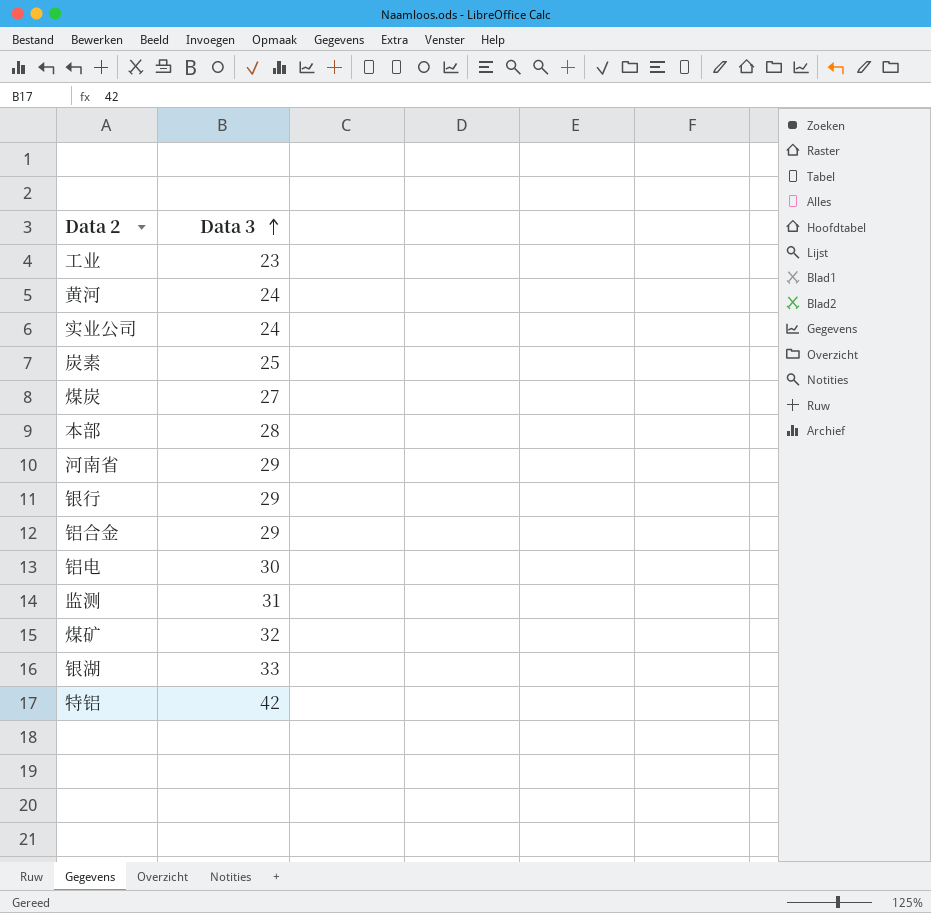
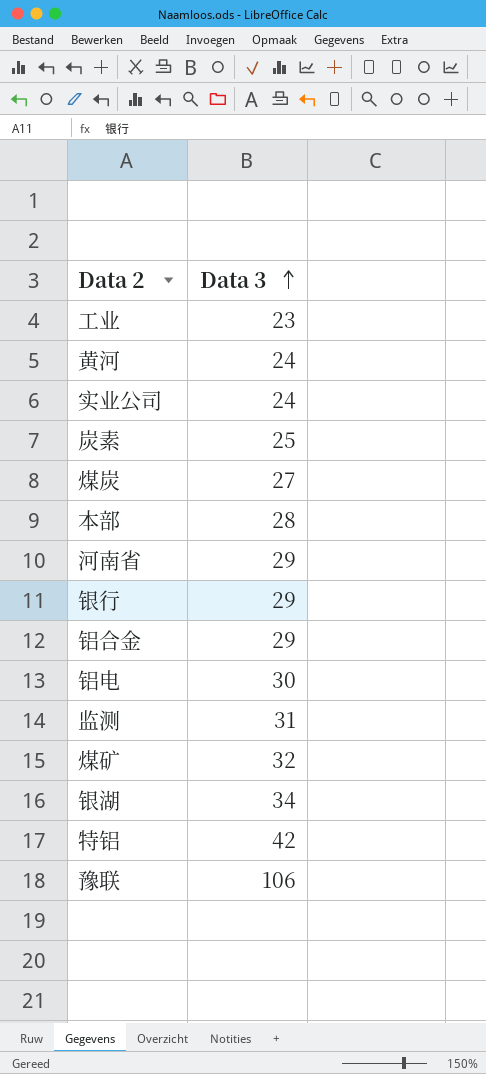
银湖 | Data 3: 33 -> 34
row 豫联: none -> 106

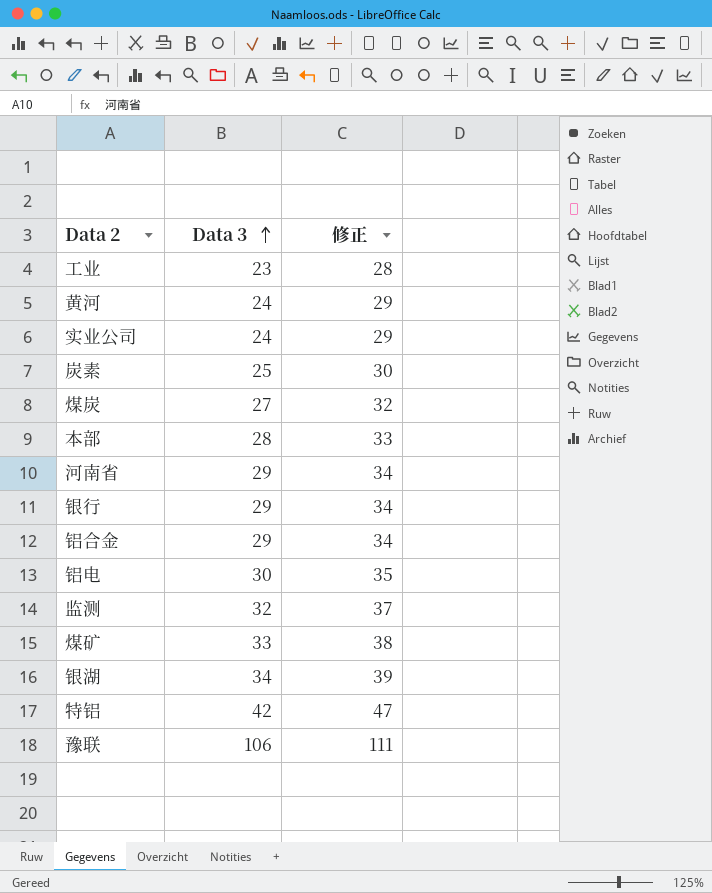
column 修正 | formula: none -> [Data 3] + 5
监测 | Data 3: 31 -> 32
煤矿 | Data 3: 32 -> 33

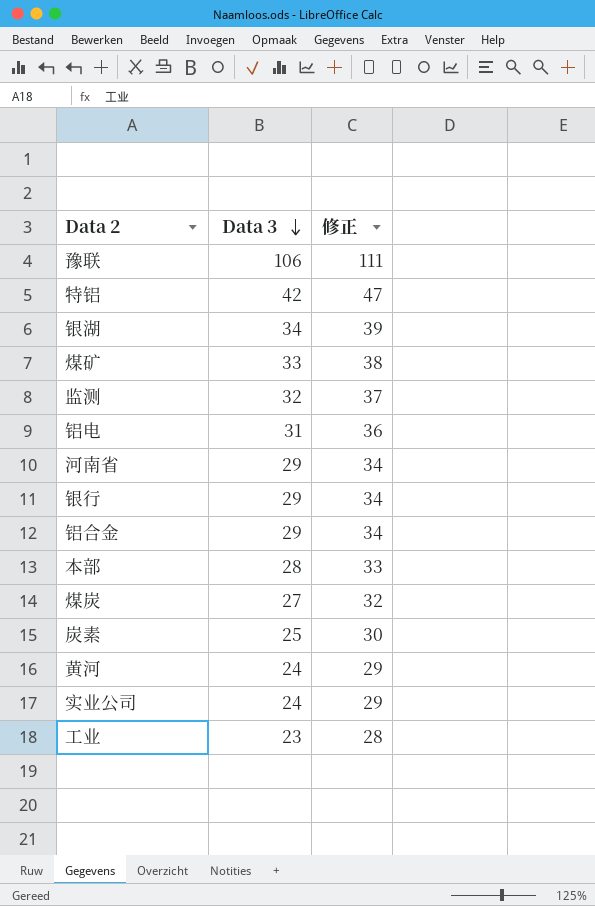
row order: Data 3 ascending -> Data 3 descending
铝电 | Data 3: 30 -> 31
铝电 | 修正: 35 -> 36

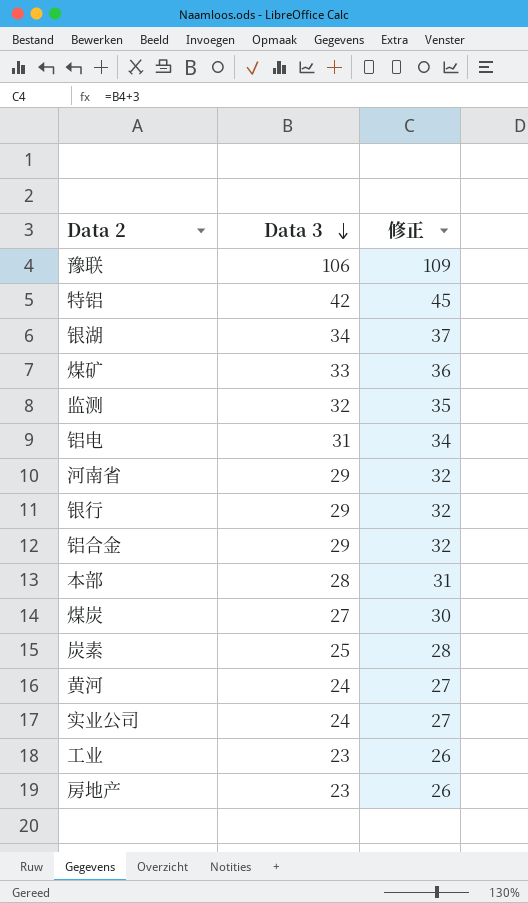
column 修正 | formula: [Data 3] + 5 -> [Data 3] + 3
row 房地产: none -> 23 | 26

